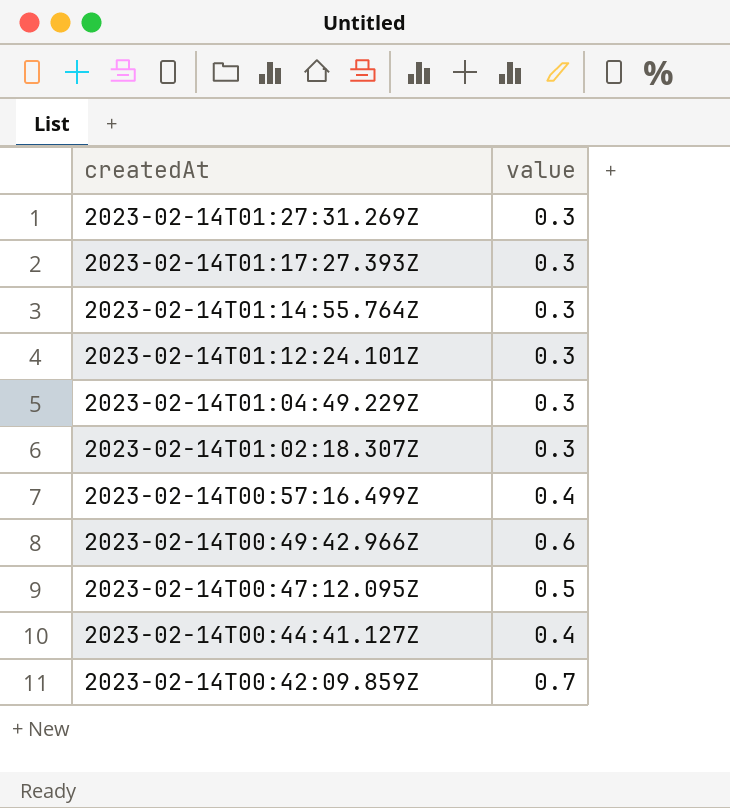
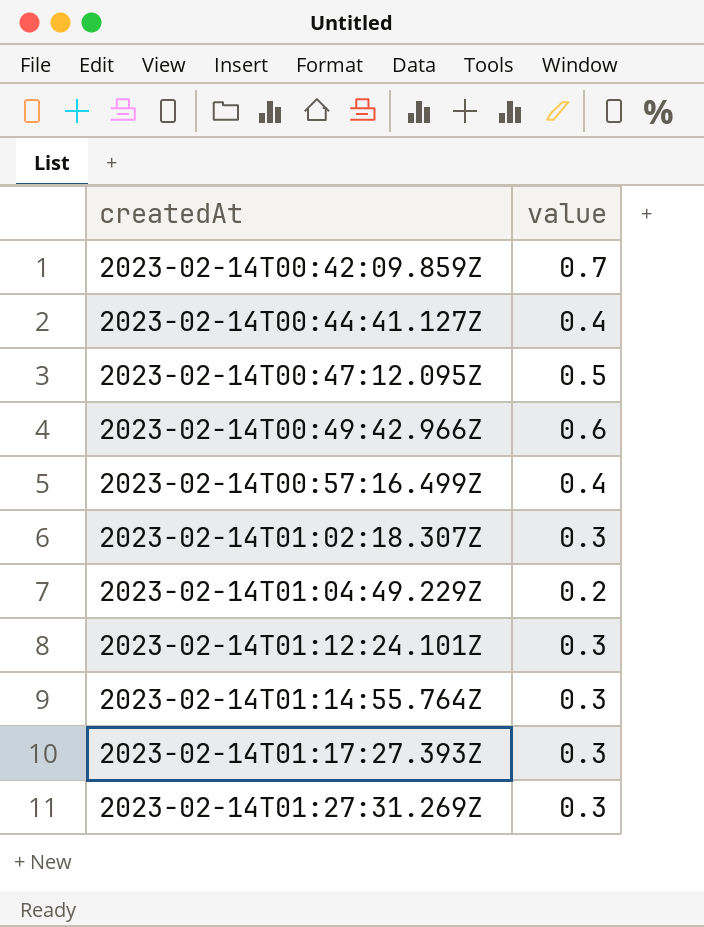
row order: createdAt descending -> createdAt ascending
2023-02-14T01:04:49.229Z | value: 0.3 -> 0.2

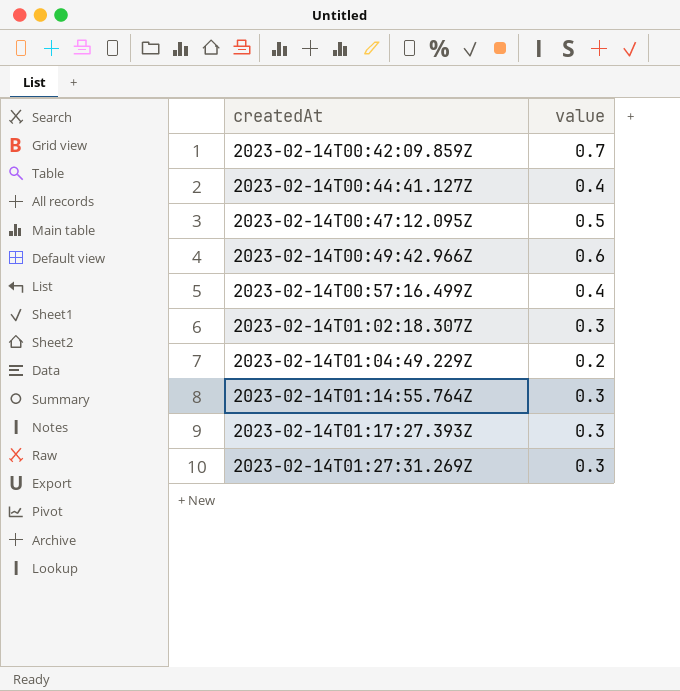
row 2023-02-14T01:12:24.101Z: 0.3 -> none

